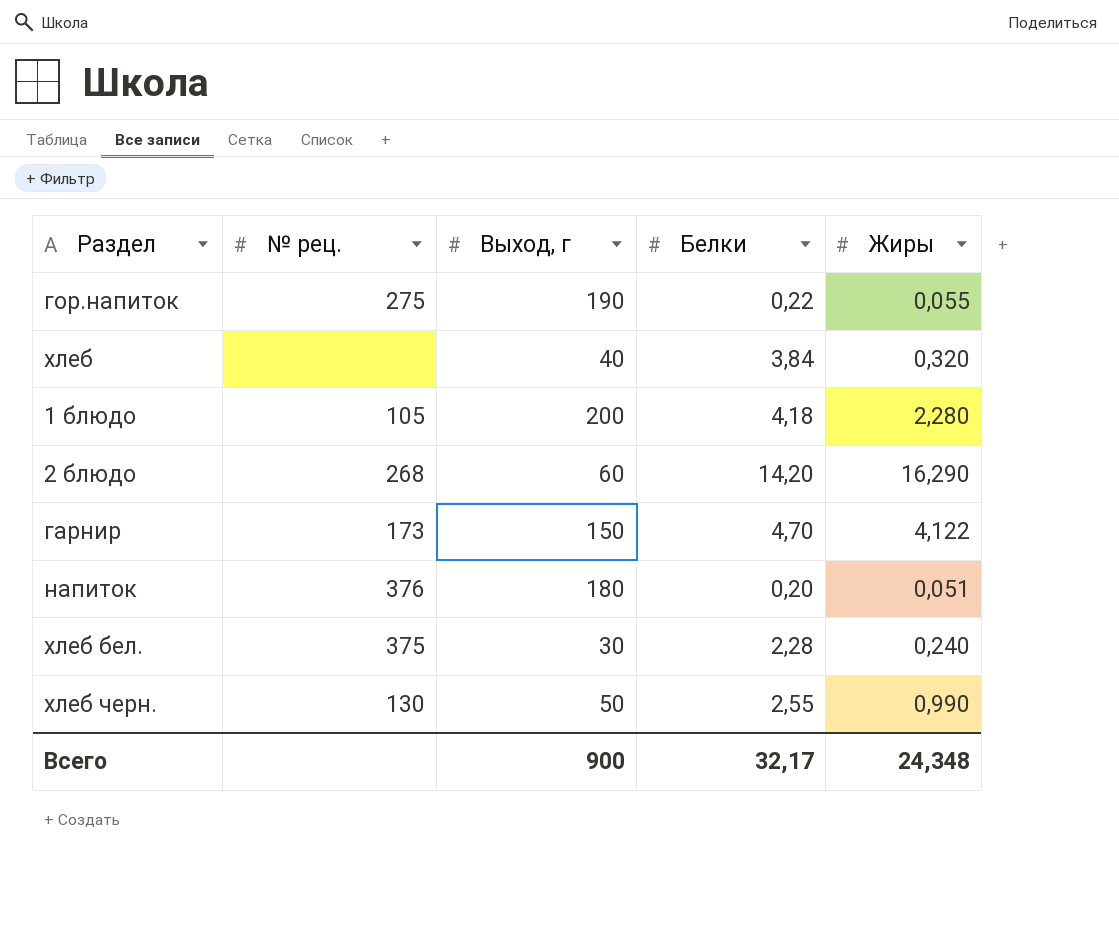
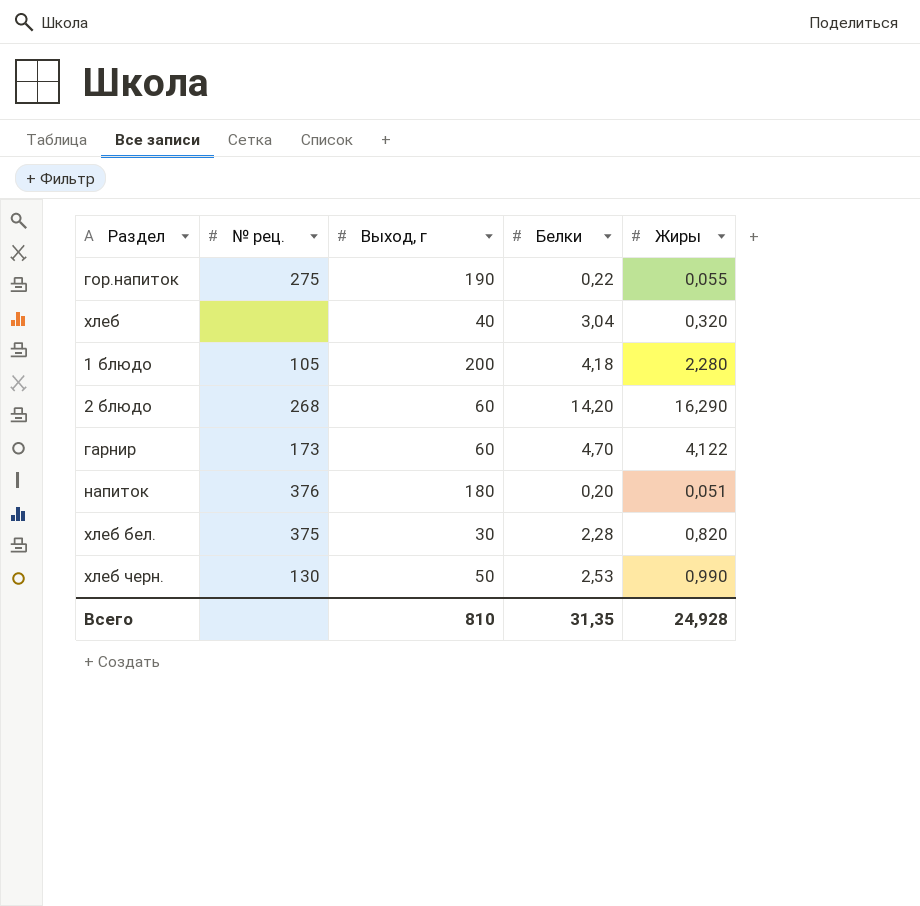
хлеб | Белки: 3,84 -> 3,04
гарнир | Выход, г: 150 -> 60
хлеб бел. | Жиры: 0,240 -> 0,820
хлеб черн. | Белки: 2,55 -> 2,53
Всего | Выход, г: 900 -> 810
Всего | Белки: 32,17 -> 31,35
Всего | Жиры: 24,348 -> 24,928

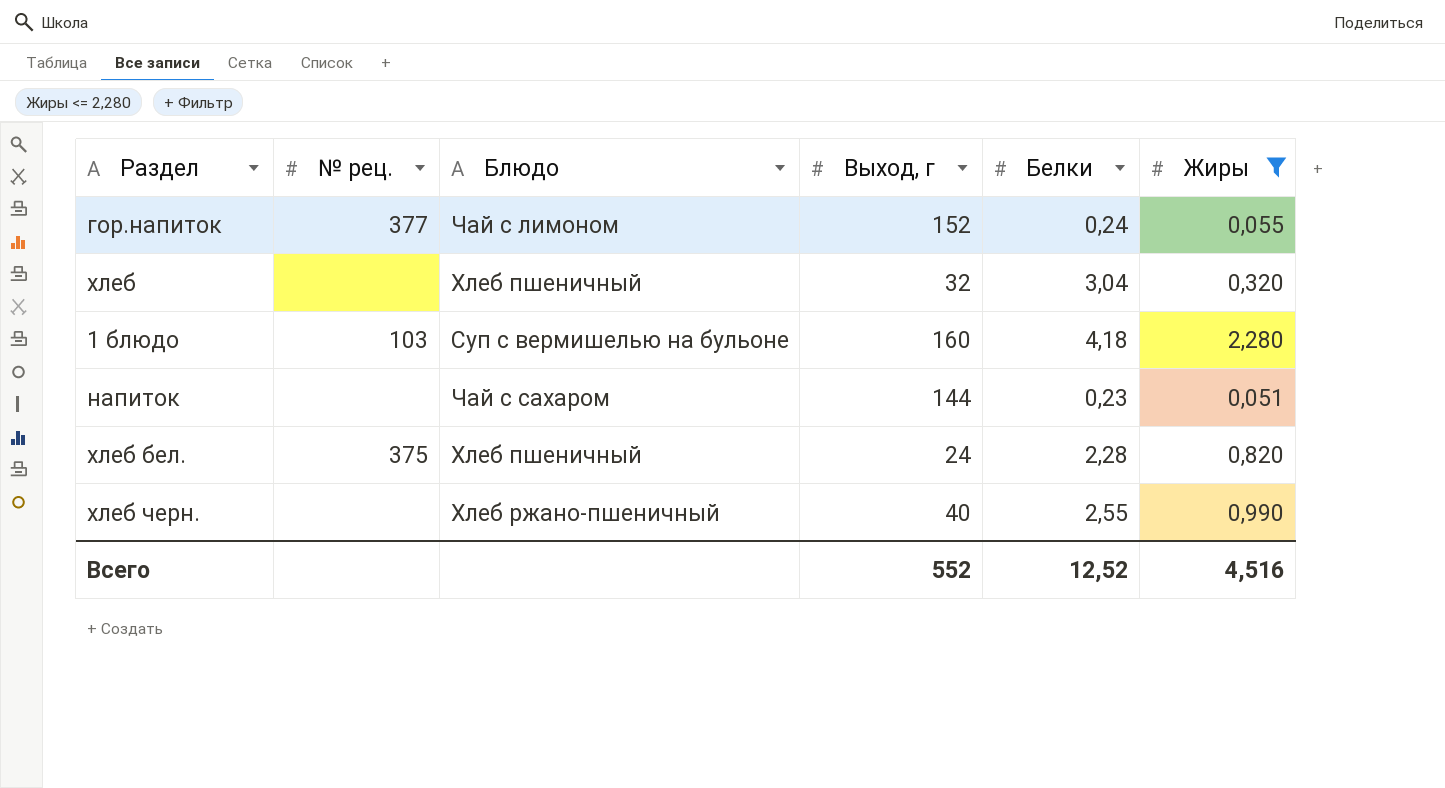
filter: none -> Жиры <= 2,280
column Блюдо | position: none -> 3
гор.напиток | № рец.: 275 -> 377
гор.напиток | Выход, г: 190 -> 152
гор.напиток | Белки: 0,22 -> 0,24
хлеб | Выход, г: 40 -> 32
1 блюдо | № рец.: 105 -> 103
1 блюдо | Выход, г: 200 -> 160
напиток | № рец.: 376 -> none
напиток | Выход, г: 180 -> 144
напиток | Белки: 0,20 -> 0,23
хлеб бел. | Выход, г: 30 -> 24
хлеб черн. | № рец.: 130 -> none
хлеб черн. | Выход, г: 50 -> 40
хлеб черн. | Белки: 2,53 -> 2,55
Всего | Выход, г: 810 -> 552
Всего | Белки: 31,35 -> 12,52
Всего | Жиры: 24,928 -> 4,516

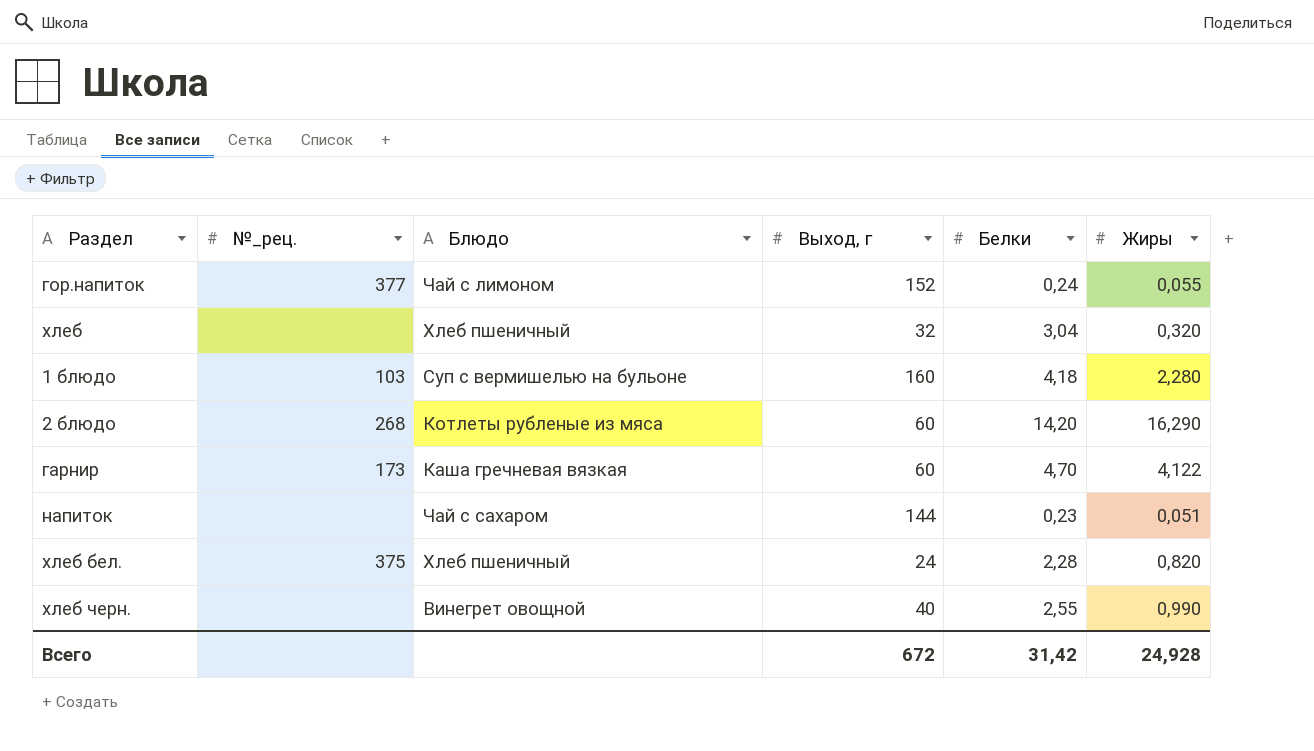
filter: Жиры <= 2,280 -> none
column name: № рец. -> №_рец.
хлеб черн. | Блюдо: Хлеб ржано-пшеничный -> Винегрет овощной
Всего | Выход, г: 552 -> 672
Всего | Белки: 12,52 -> 31,42
Всего | Жиры: 4,516 -> 24,928

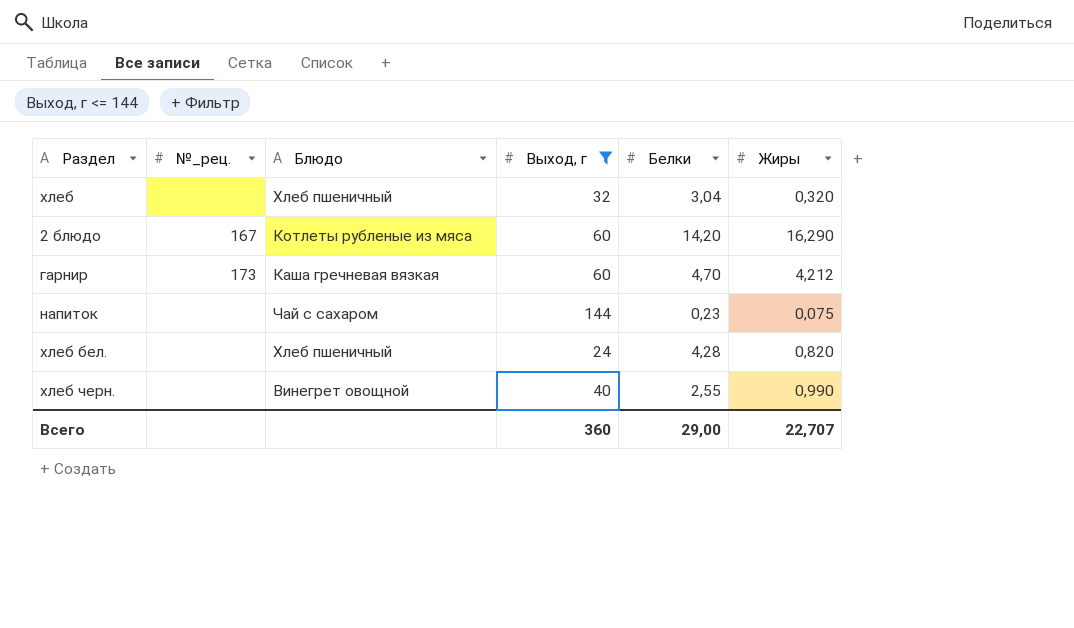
filter: none -> Выход, г <= 144
2 блюдо | №_рец.: 268 -> 167
гарнир | Жиры: 4,122 -> 4,212
напиток | Жиры: 0,051 -> 0,075
хлеб бел. | №_рец.: 375 -> none
хлеб бел. | Белки: 2,28 -> 4,28
Всего | Выход, г: 672 -> 360
Всего | Белки: 31,42 -> 29,00
Всего | Жиры: 24,928 -> 22,707

